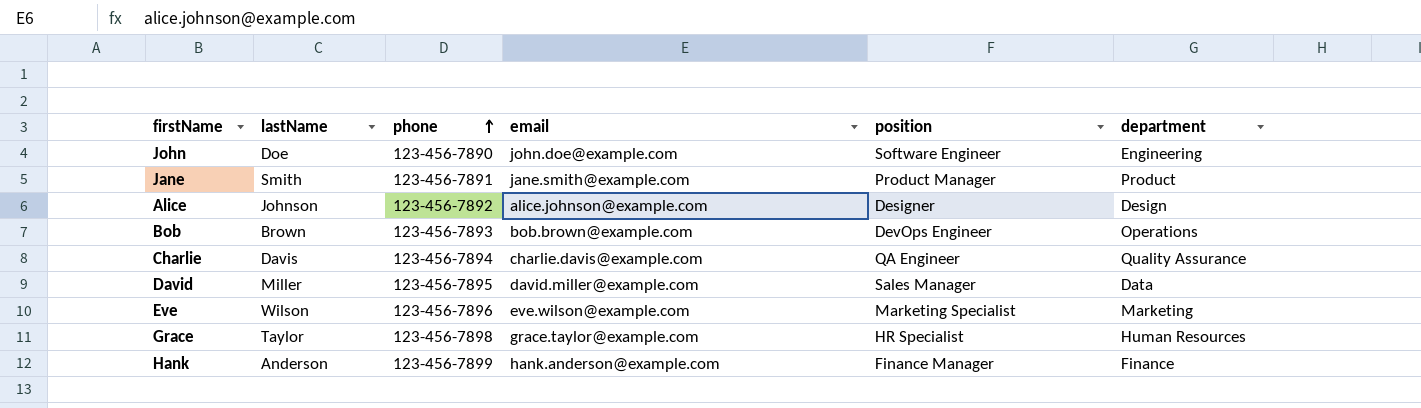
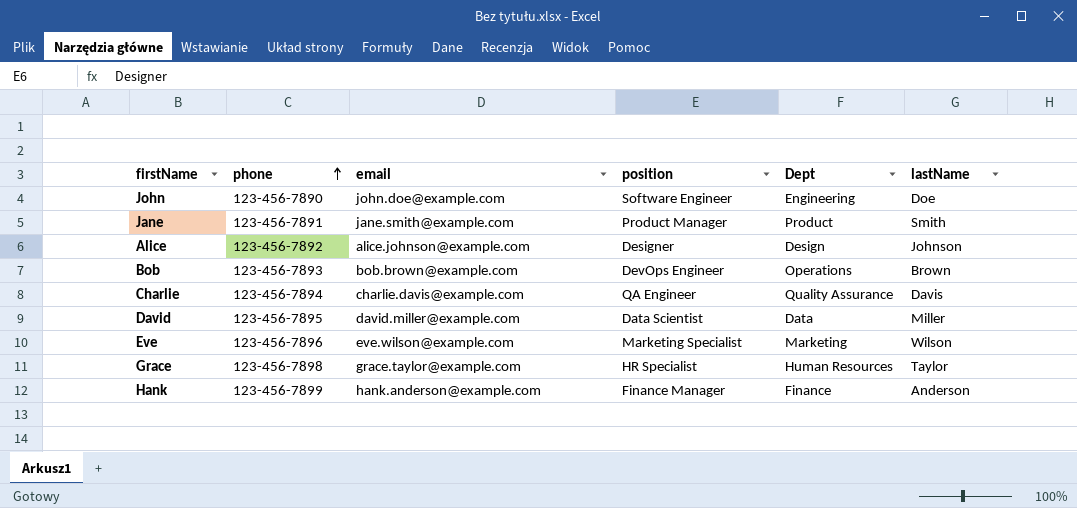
column name: department -> Dept
column lastName | position: 2 -> 6
David | position: Sales Manager -> Data Scientist

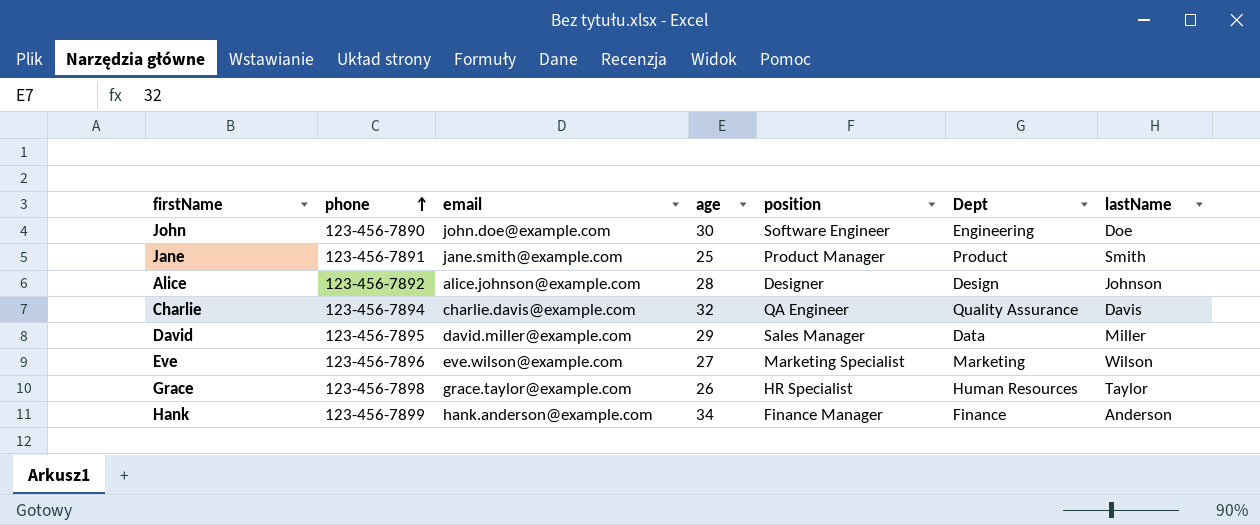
column age | position: none -> 4
row Bob: 123-456-7893 | bob.brown@example.com | DevOps Engineer | Operations | Brown -> none
David | position: Data Scientist -> Sales Manager

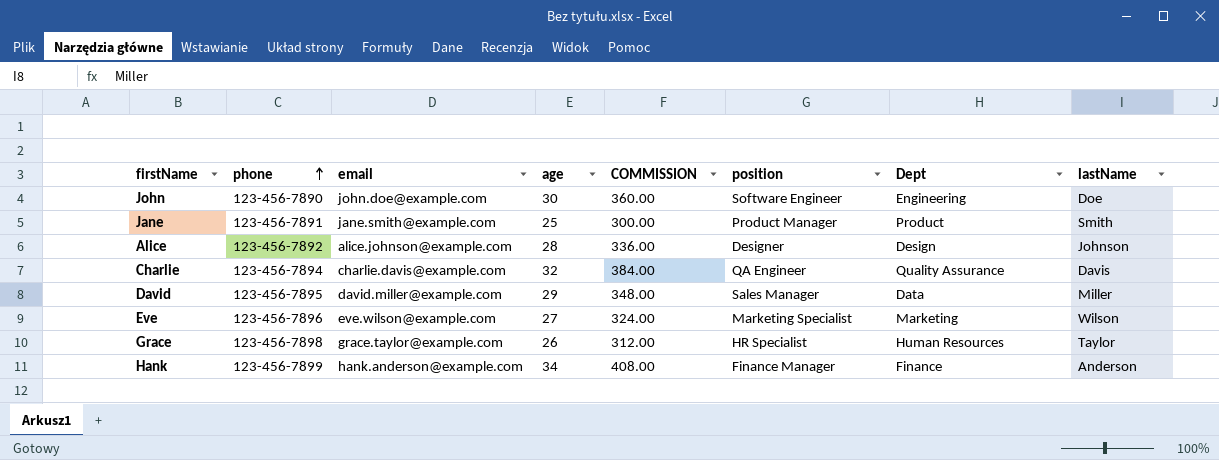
column COMMISSION | formula: none -> [age] * 12

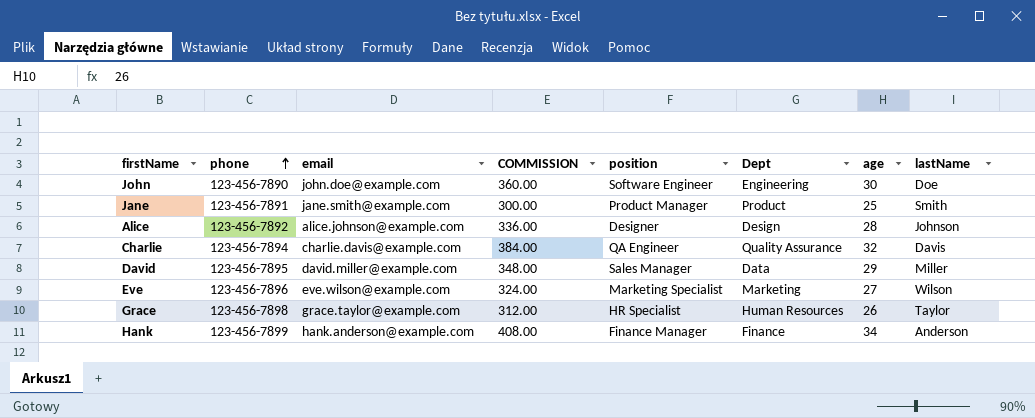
column age | position: 4 -> 7

